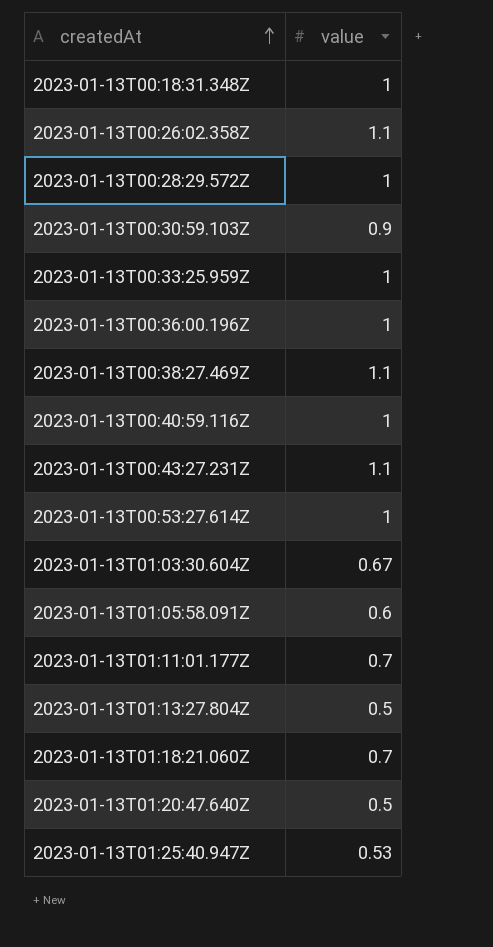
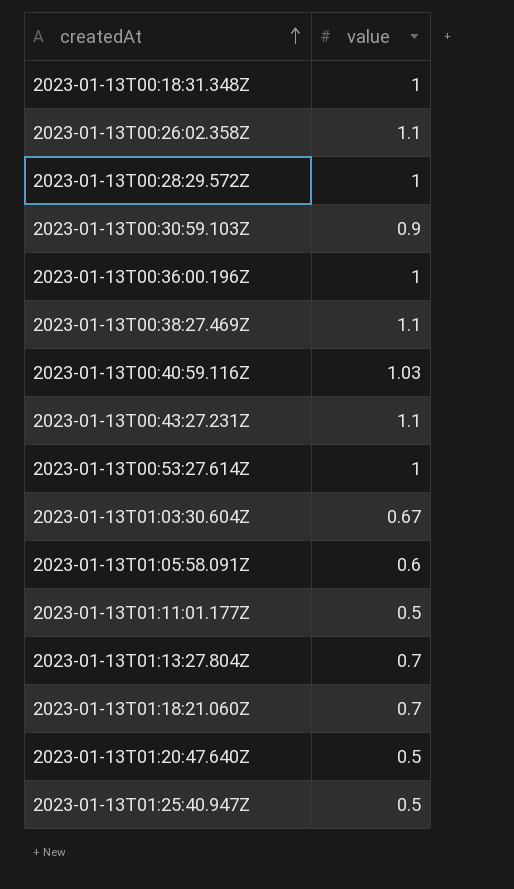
row 2023-01-13T00:33:25.959Z: 1 -> none
2023-01-13T00:40:59.116Z | value: 1 -> 1.03
2023-01-13T01:11:01.177Z | value: 0.7 -> 0.5
2023-01-13T01:13:27.804Z | value: 0.5 -> 0.7
2023-01-13T01:25:40.947Z | value: 0.53 -> 0.5

